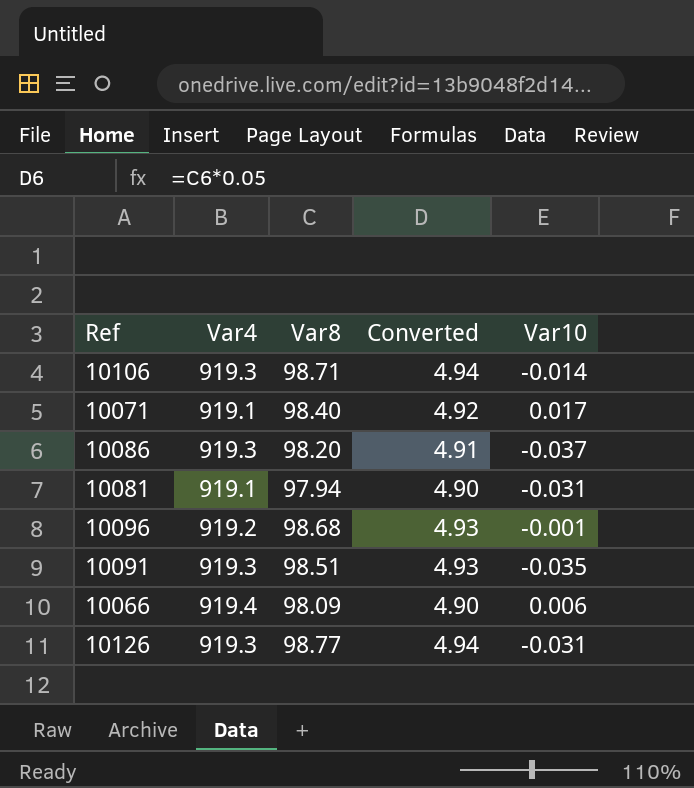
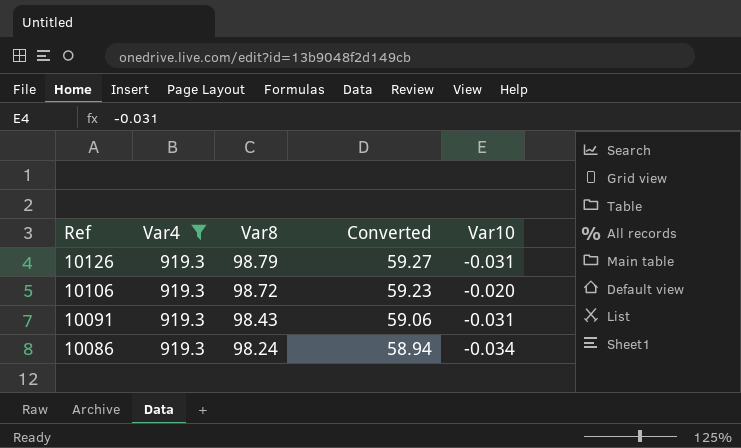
filter: none -> Var4 = 919.3
row order: none -> Ref descending
column Converted | formula: [Var8] * 0.05 -> [Var8] * 0.6
10126 | Var8: 98.77 -> 98.79
10106 | Var8: 98.71 -> 98.72
10106 | Var10: -0.014 -> -0.020
10091 | Var8: 98.51 -> 98.43
10091 | Var10: -0.035 -> -0.031
10086 | Var8: 98.20 -> 98.24
10086 | Var10: -0.037 -> -0.034

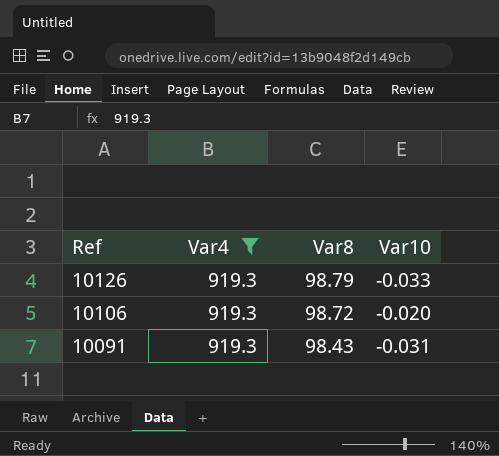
column Converted | formula: [Var8] * 0.6 -> none
row 10086: 919.3 | 98.24 | 58.94 | -0.034 -> none
10126 | Var10: -0.031 -> -0.033

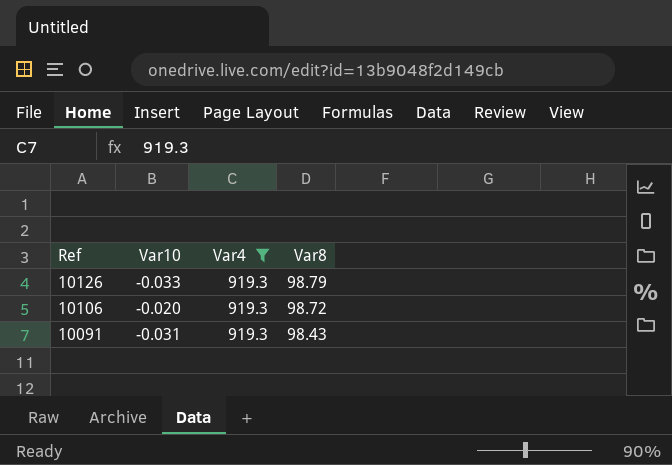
column Var10 | position: 4 -> 2

